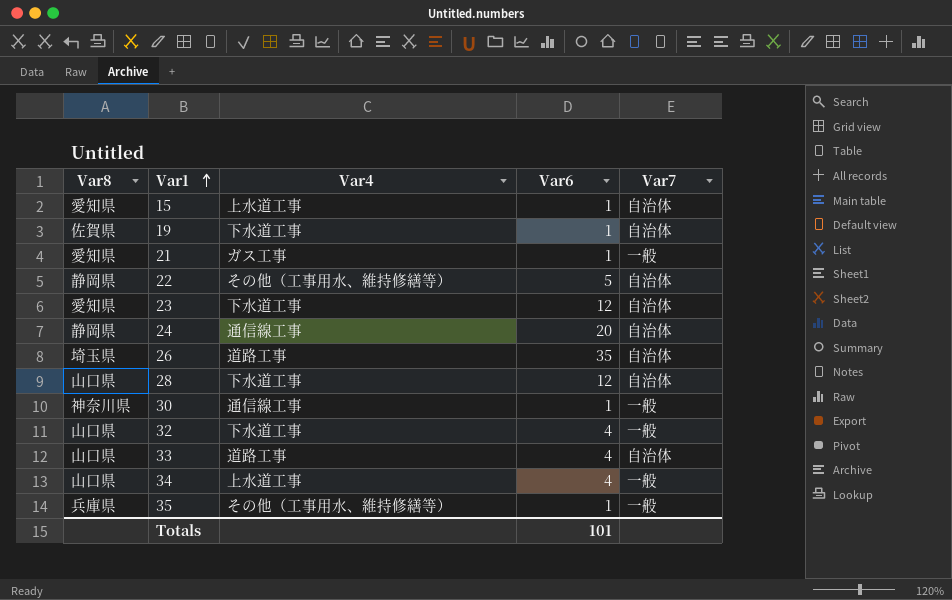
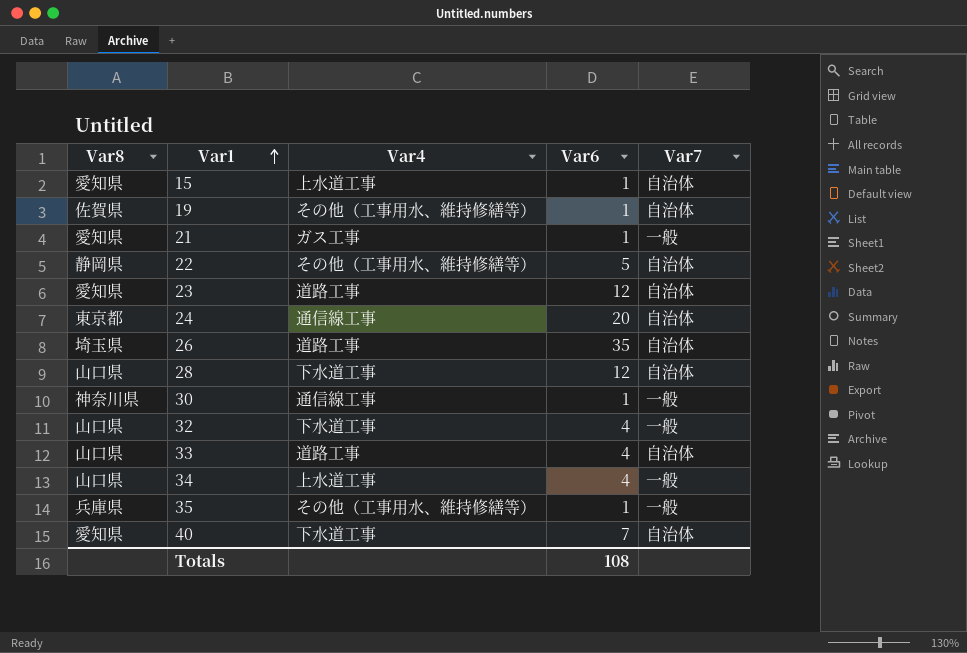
19 | Var4: 下水道工事 -> その他（工事用水、維持修繕等）
23 | Var4: 下水道工事 -> 道路工事
24 | Var8: 静岡県 -> 東京都
row 40: none -> 愛知県 | 下水道工事 | 7 | 自治体
Totals | Var6: 101 -> 108

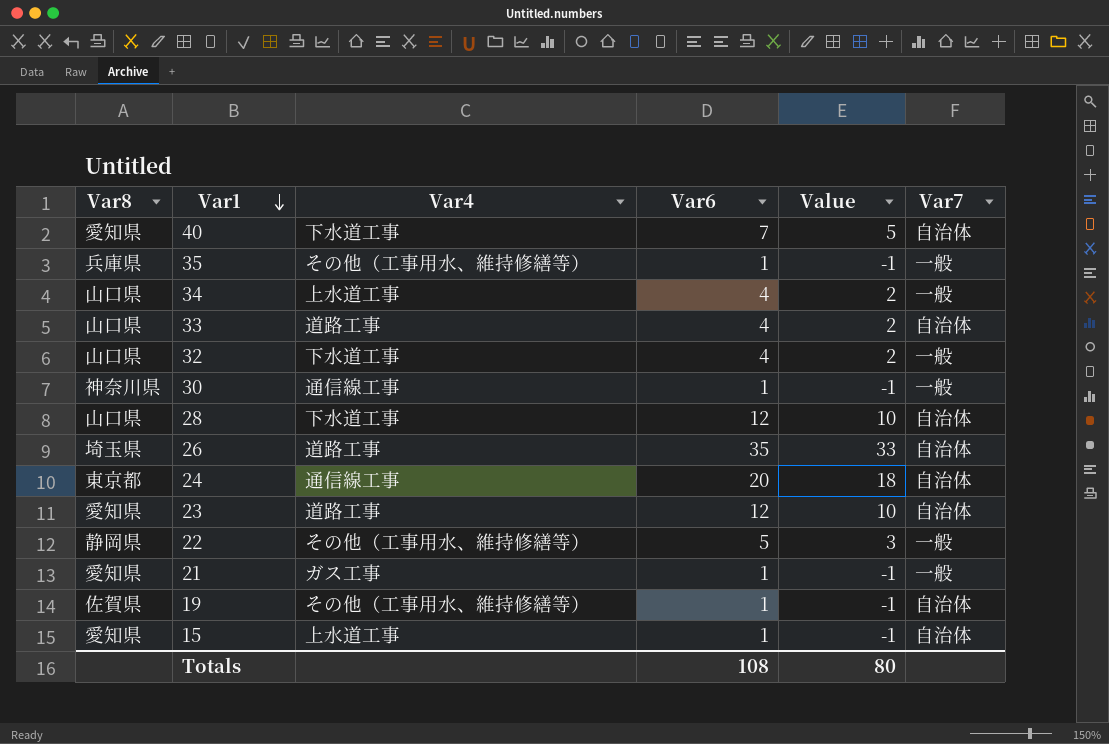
row order: Var1 ascending -> Var1 descending
column Value | formula: none -> [Var6] - 2
22 | Var7: 自治体 -> 一般

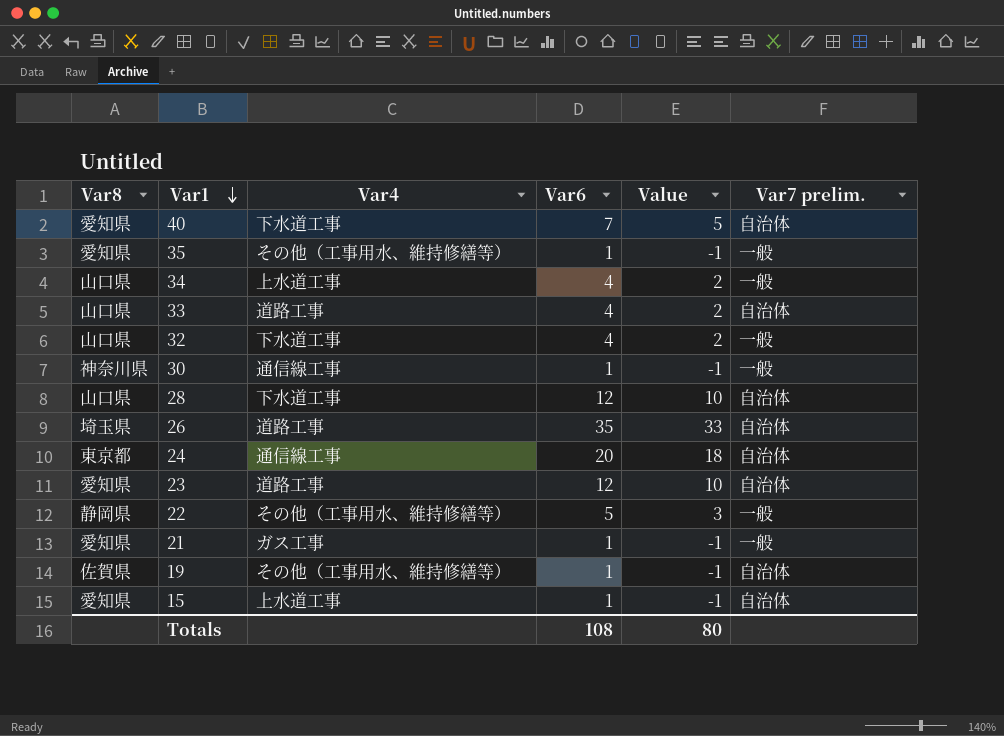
column name: Var7 -> Var7 prelim.
35 | Var8: 兵庫県 -> 愛知県

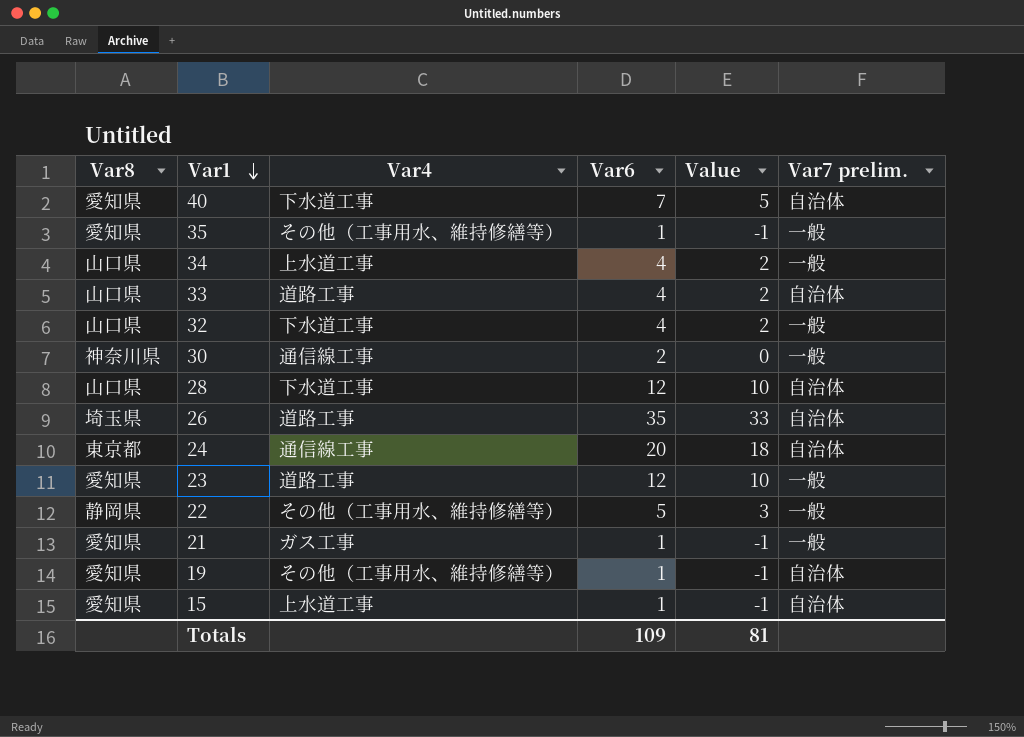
30 | Var6: 1 -> 2
30 | Value: -1 -> 0
23 | Var7 prelim.: 自治体 -> 一般
19 | Var8: 佐賀県 -> 愛知県
Totals | Var6: 108 -> 109
Totals | Value: 80 -> 81

